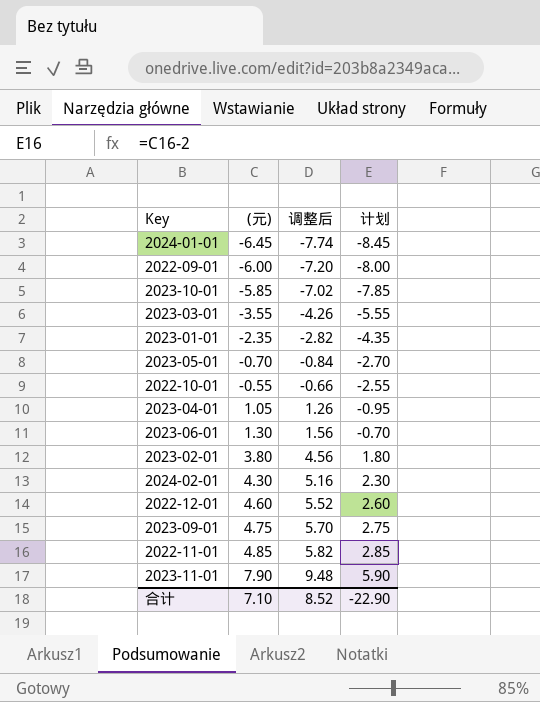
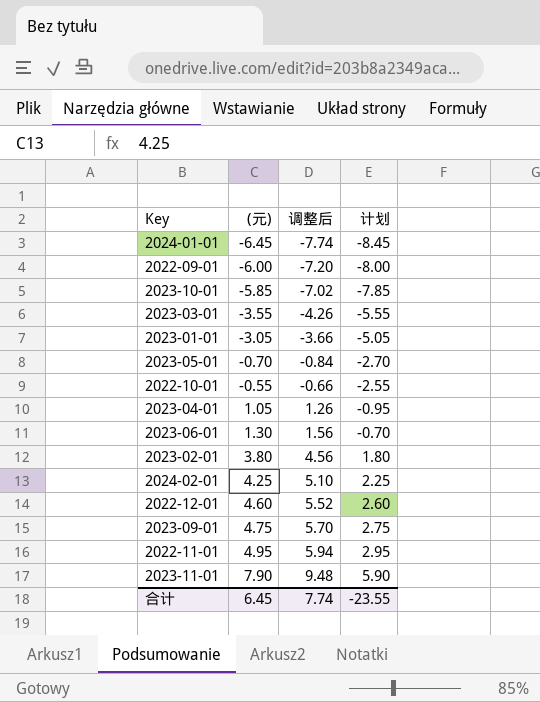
2023-01-01 | (元): -2.35 -> -3.05
2023-01-01 | 调整后: -2.82 -> -3.66
2023-01-01 | 计划: -4.35 -> -5.05
2024-02-01 | (元): 4.30 -> 4.25
2024-02-01 | 调整后: 5.16 -> 5.10
2024-02-01 | 计划: 2.30 -> 2.25
2022-11-01 | (元): 4.85 -> 4.95
2022-11-01 | 调整后: 5.82 -> 5.94
2022-11-01 | 计划: 2.85 -> 2.95
合计 | (元): 7.10 -> 6.45
合计 | 调整后: 8.52 -> 7.74
合计 | 计划: -22.90 -> -23.55

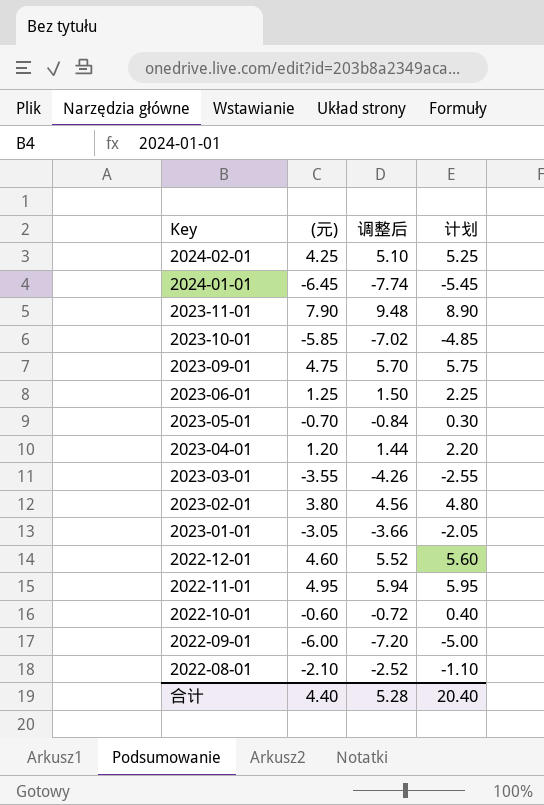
row order: (元) ascending -> Key descending
column 计划 | formula: [(元)] - 2 -> [(元)] + 1
2023-06-01 | (元): 1.30 -> 1.25
2023-06-01 | 调整后: 1.56 -> 1.50
2023-04-01 | (元): 1.05 -> 1.20
2023-04-01 | 调整后: 1.26 -> 1.44
2022-10-01 | (元): -0.55 -> -0.60
2022-10-01 | 调整后: -0.66 -> -0.72
row 2022-08-01: none -> -2.10 | -2.52 | -1.10
合计 | (元): 6.45 -> 4.40
合计 | 调整后: 7.74 -> 5.28
合计 | 计划: -23.55 -> 20.40

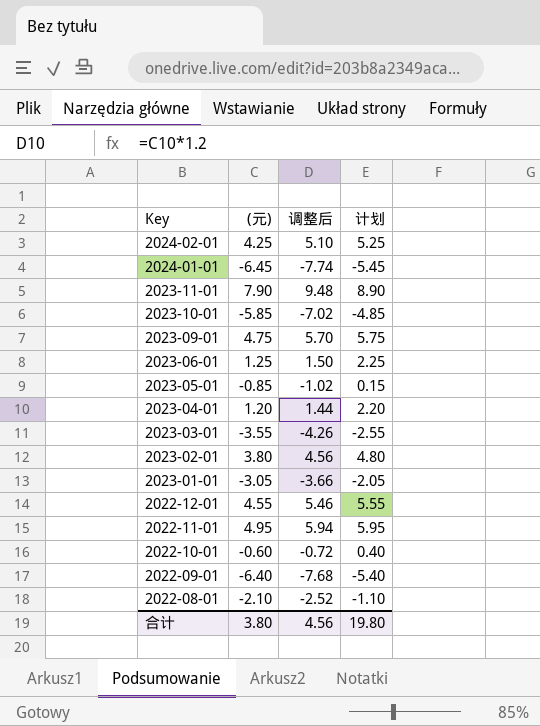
2023-05-01 | (元): -0.70 -> -0.85
2023-05-01 | 调整后: -0.84 -> -1.02
2023-05-01 | 计划: 0.30 -> 0.15
2022-12-01 | (元): 4.60 -> 4.55
2022-12-01 | 调整后: 5.52 -> 5.46
2022-12-01 | 计划: 5.60 -> 5.55
2022-09-01 | (元): -6.00 -> -6.40
2022-09-01 | 调整后: -7.20 -> -7.68
2022-09-01 | 计划: -5.00 -> -5.40
合计 | (元): 4.40 -> 3.80
合计 | 调整后: 5.28 -> 4.56
合计 | 计划: 20.40 -> 19.80

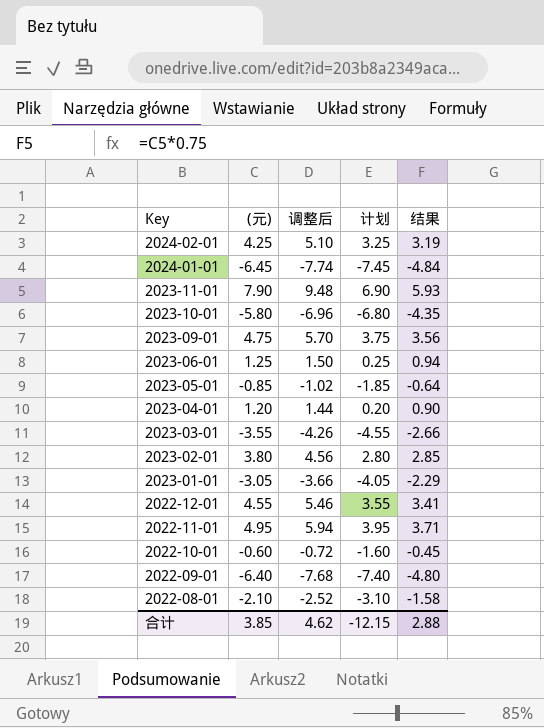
column 计划 | formula: [(元)] + 1 -> [(元)] - 1
column 结果 | formula: none -> [(元)] * 0.75
2023-10-01 | (元): -5.85 -> -5.80
2023-10-01 | 调整后: -7.02 -> -6.96
合计 | (元): 3.80 -> 3.85
合计 | 调整后: 4.56 -> 4.62
合计 | 计划: 19.80 -> -12.15

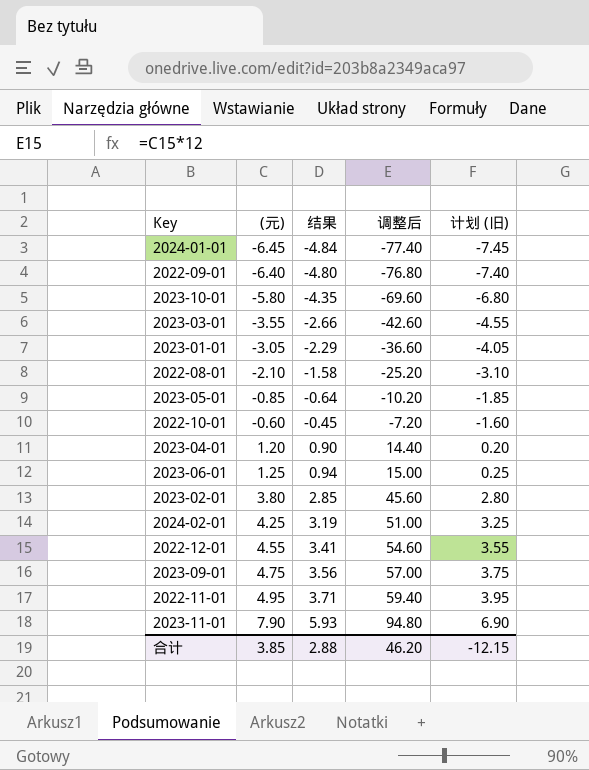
row order: Key descending -> (元) ascending
column 结果 | position: 5 -> 3
column 调整后 | formula: [(元)] * 1.2 -> [(元)] * 12
column name: 计划 -> 计划 (旧)
合计 | 调整后: 4.62 -> 46.20

